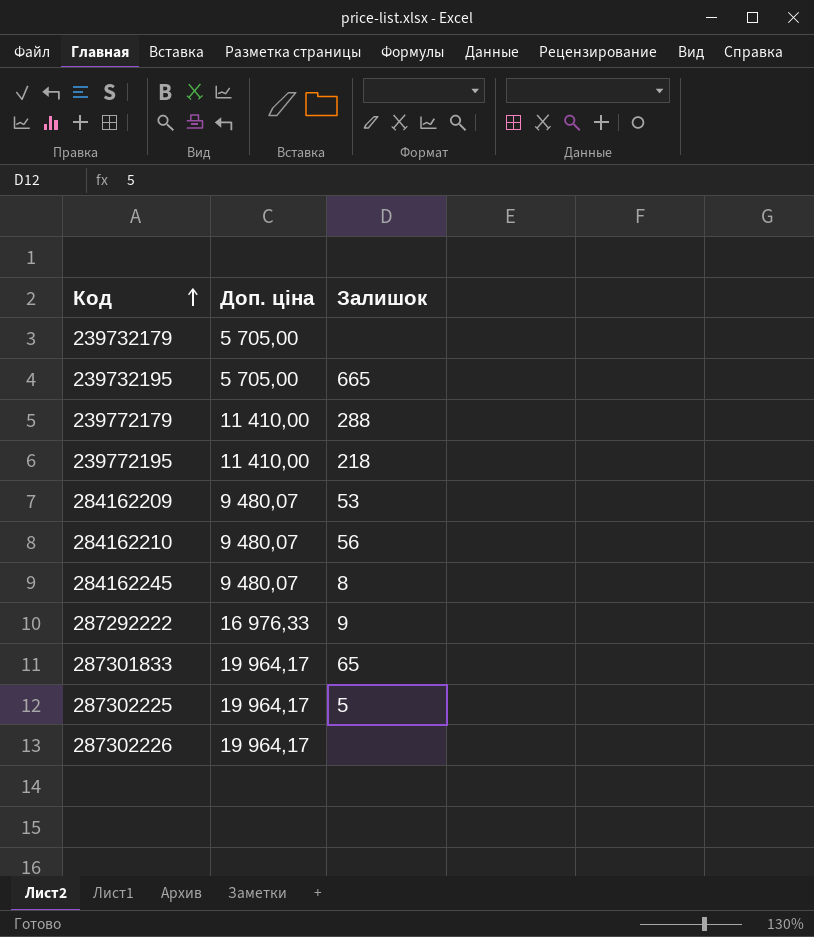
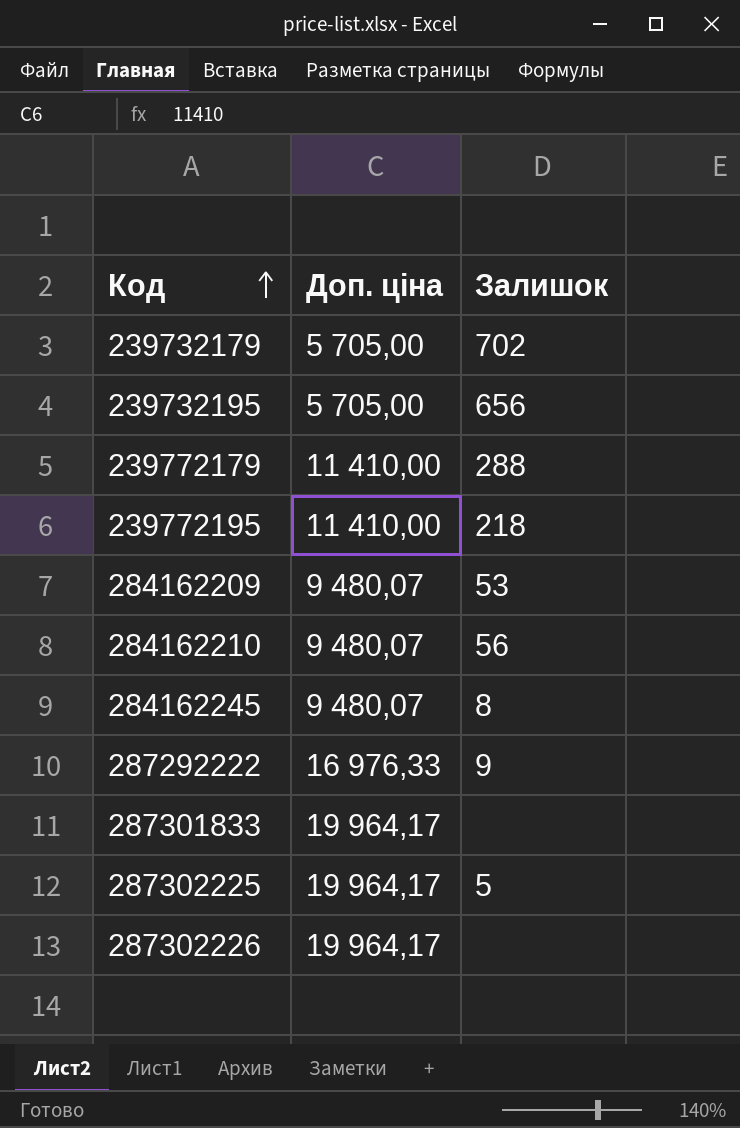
239732179 | Залишок: none -> 702
239732195 | Залишок: 665 -> 656
287301833 | Залишок: 65 -> none

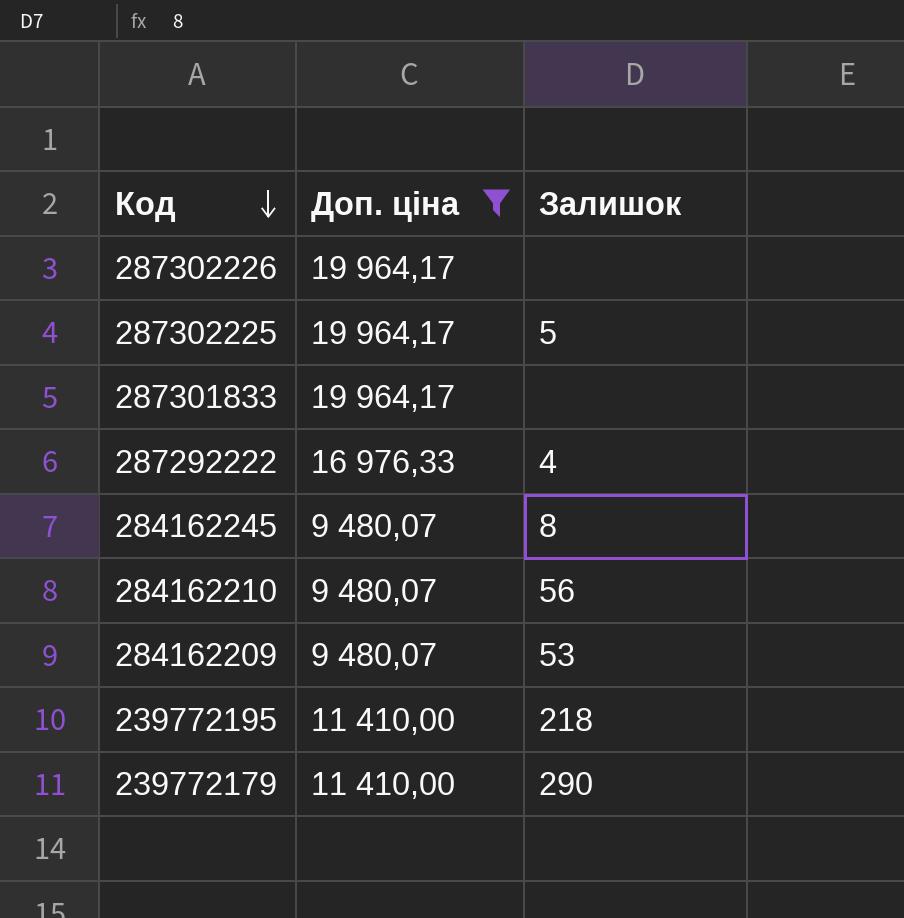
filter: none -> Доп. ціна != 5 705,00
row order: Код ascending -> Код descending
287292222 | Залишок: 9 -> 4
239772179 | Залишок: 288 -> 290

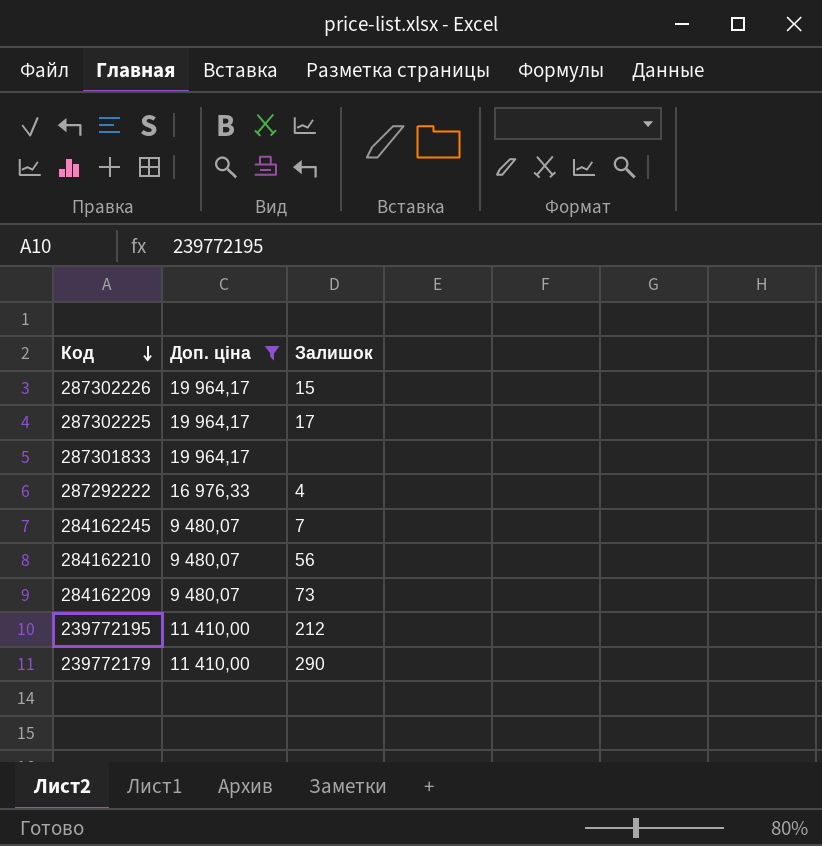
287302226 | Залишок: none -> 15
287302225 | Залишок: 5 -> 17
284162245 | Залишок: 8 -> 7
284162209 | Залишок: 53 -> 73
239772195 | Залишок: 218 -> 212

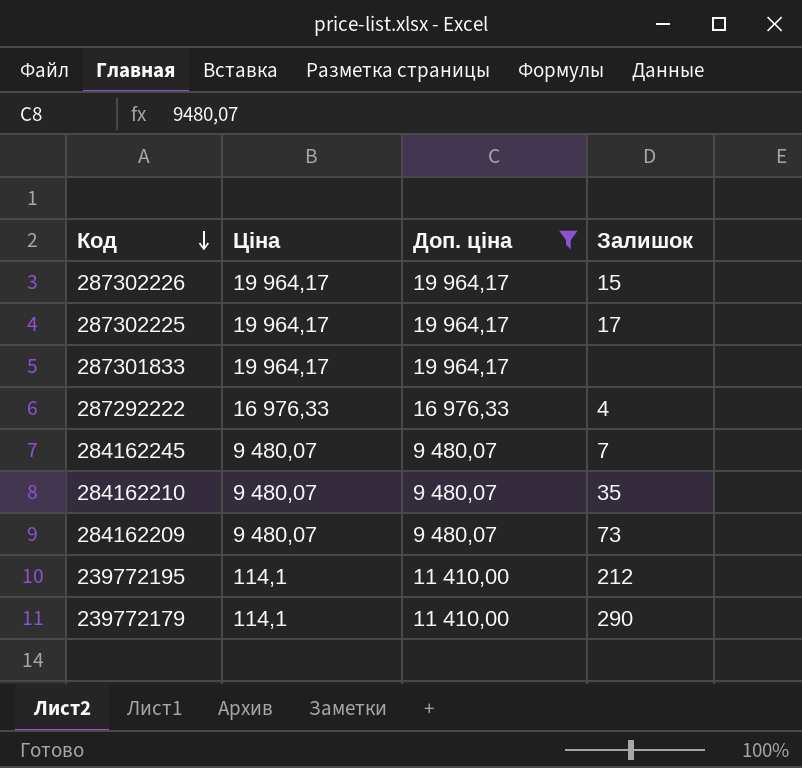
column Ціна | position: none -> 2
284162210 | Залишок: 56 -> 35

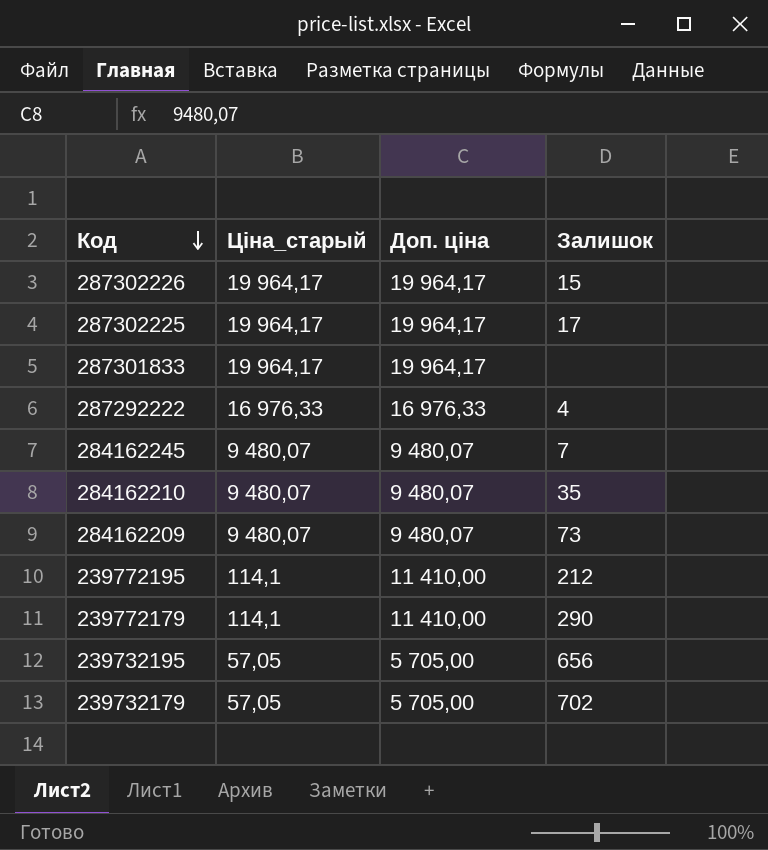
filter: Доп. ціна != 5 705,00 -> none
column name: Ціна -> Ціна_старый

